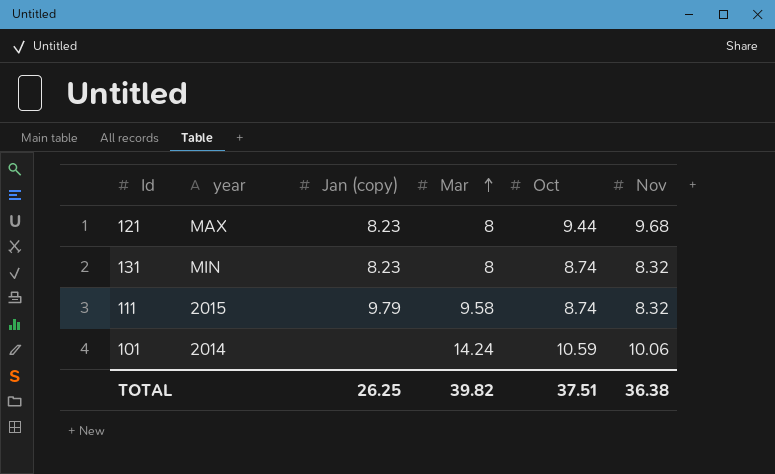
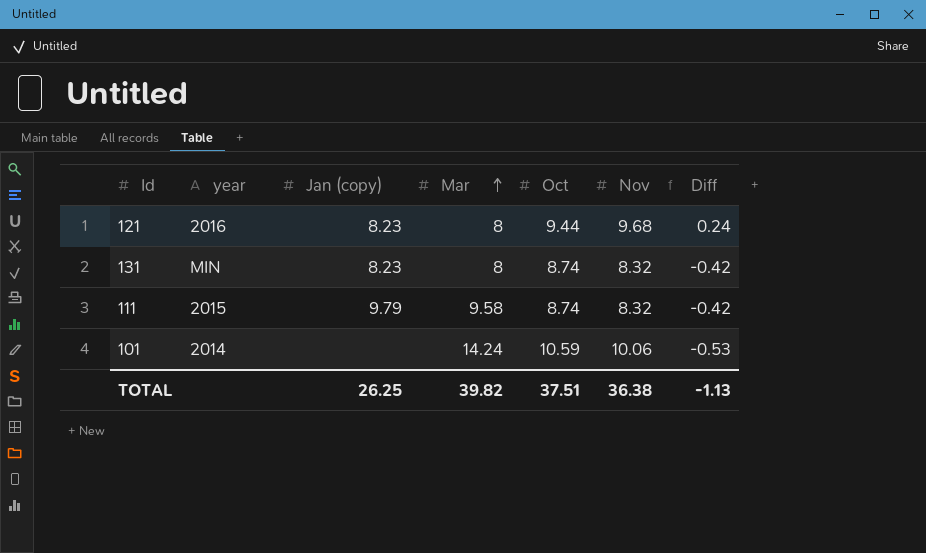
column Diff | formula: none -> [Nov] - [Oct]
121 | year: MAX -> 2016

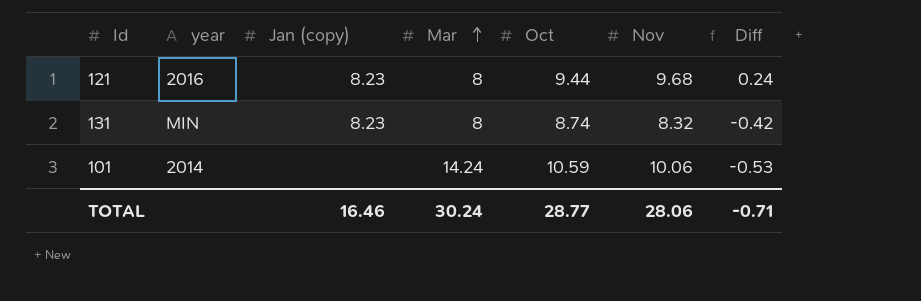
row 111: 2015 | 9.79 | 9.58 | 8.74 | 8.32 | -0.42 -> none
TOTAL | Jan (copy): 26.25 -> 16.46
TOTAL | Mar: 39.82 -> 30.24
TOTAL | Oct: 37.51 -> 28.77
TOTAL | Nov: 36.38 -> 28.06
TOTAL | Diff: -1.13 -> -0.71

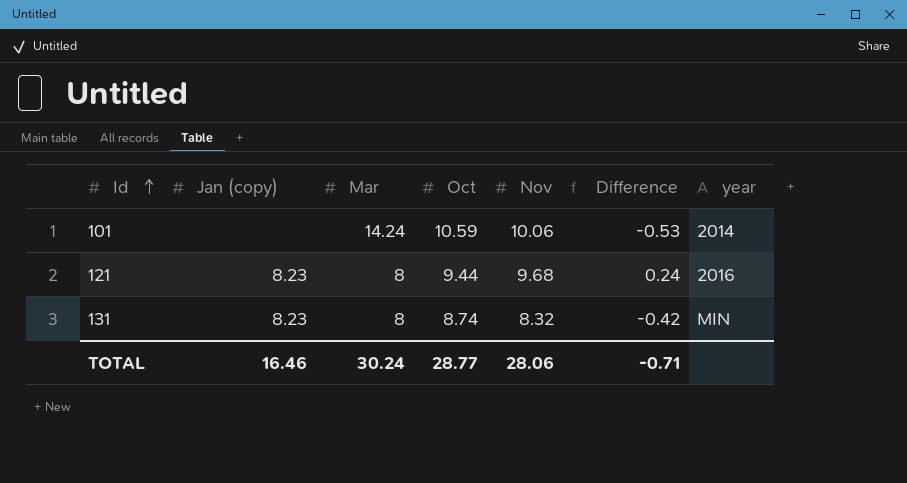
row order: Mar ascending -> Id ascending
column name: Diff -> Difference
column year | position: 2 -> 7

